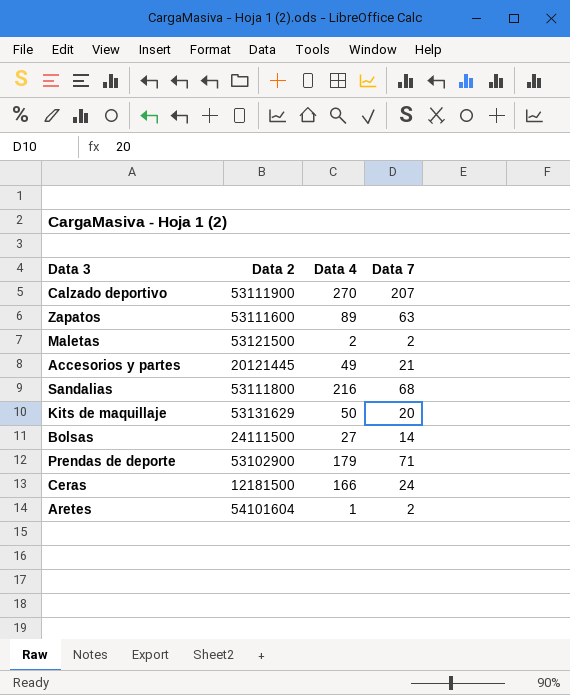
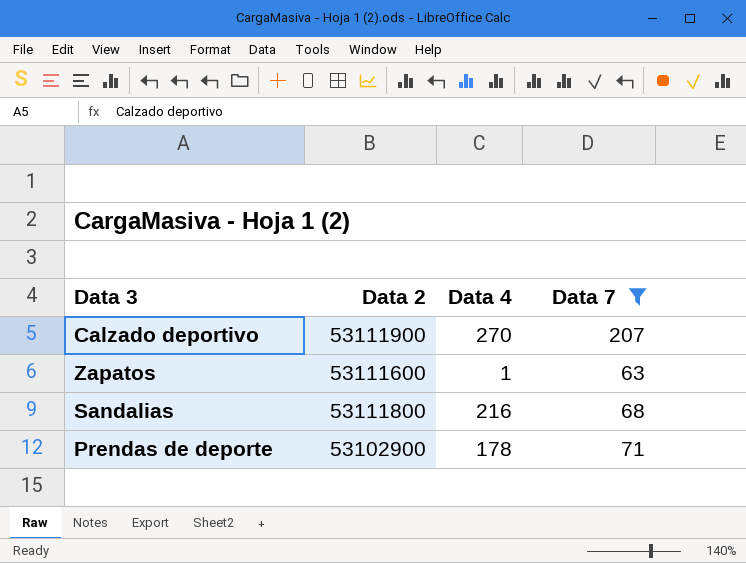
filter: none -> Data 7 >= 63
Zapatos | Data 4: 89 -> 1
Prendas de deporte | Data 4: 179 -> 178

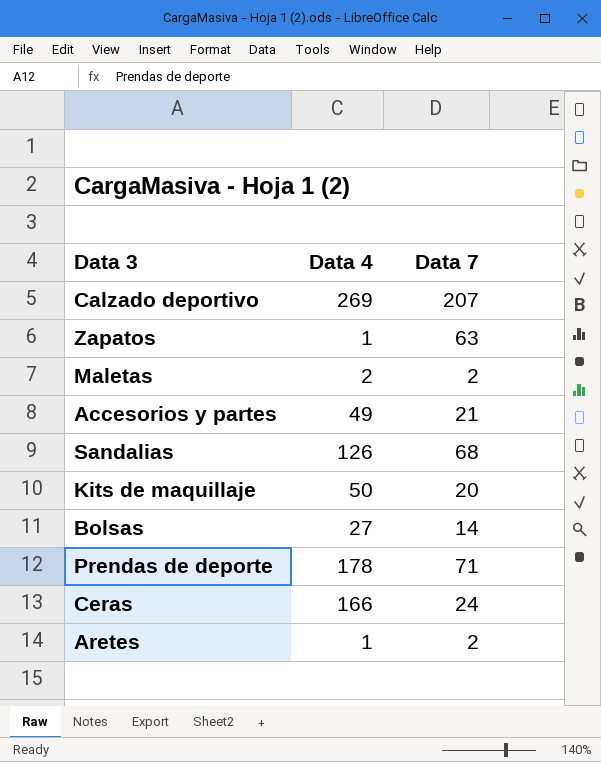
filter: Data 7 >= 63 -> none
column Data 2 | position: 2 -> none
Calzado deportivo | Data 4: 270 -> 269
Sandalias | Data 4: 216 -> 126

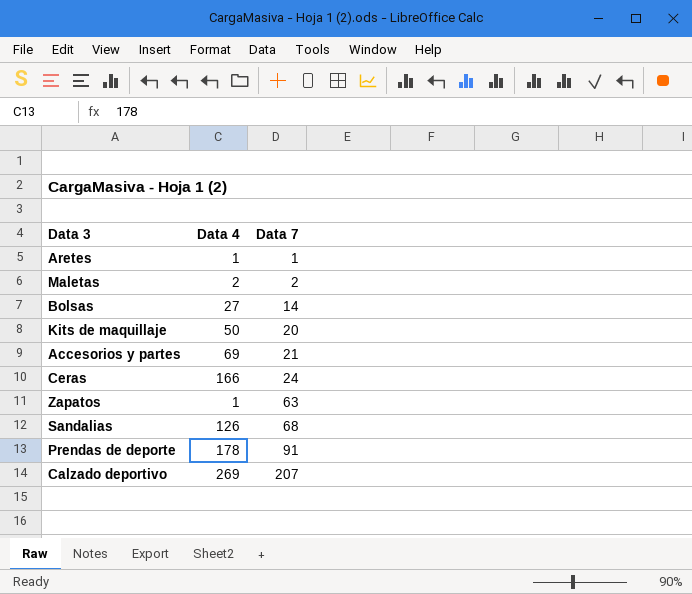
row order: none -> Data 7 ascending
Aretes | Data 7: 2 -> 1
Accesorios y partes | Data 4: 49 -> 69
Prendas de deporte | Data 7: 71 -> 91

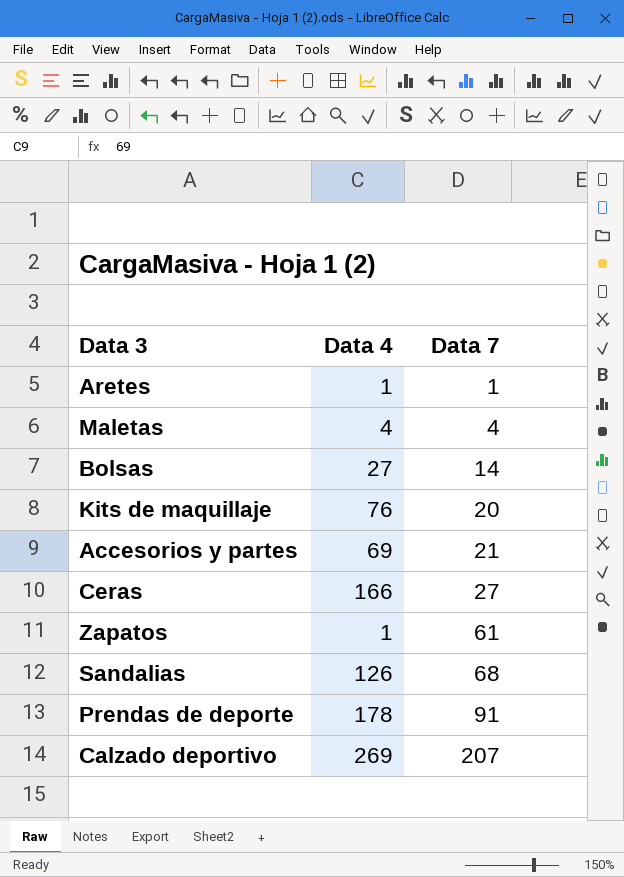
Maletas | Data 4: 2 -> 4
Maletas | Data 7: 2 -> 4
Kits de maquillaje | Data 4: 50 -> 76
Ceras | Data 7: 24 -> 27
Zapatos | Data 7: 63 -> 61

